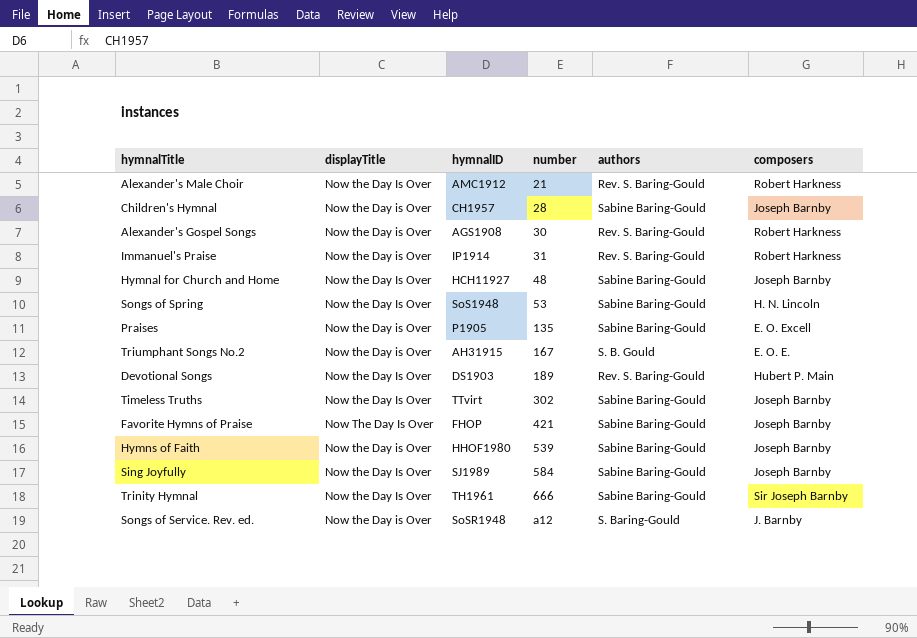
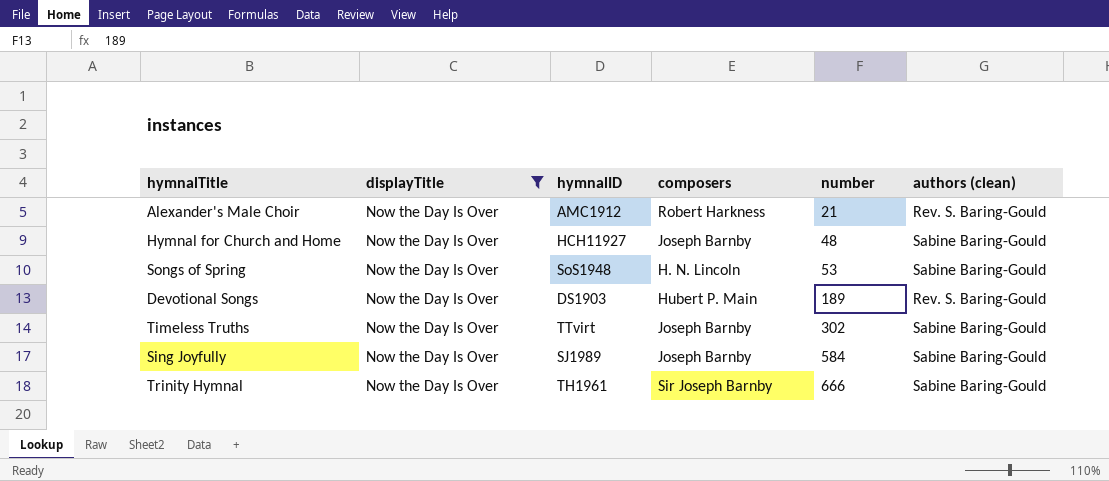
filter: none -> displayTitle = Now the Day Is Over
column composers | position: 6 -> 4
column name: authors -> authors (clean)

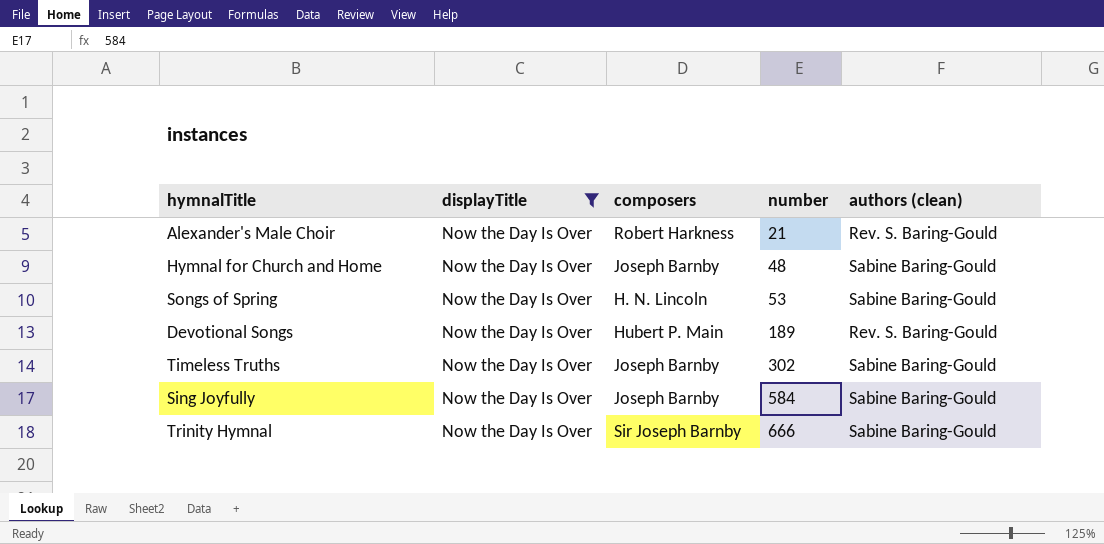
column hymnalID | position: 3 -> none

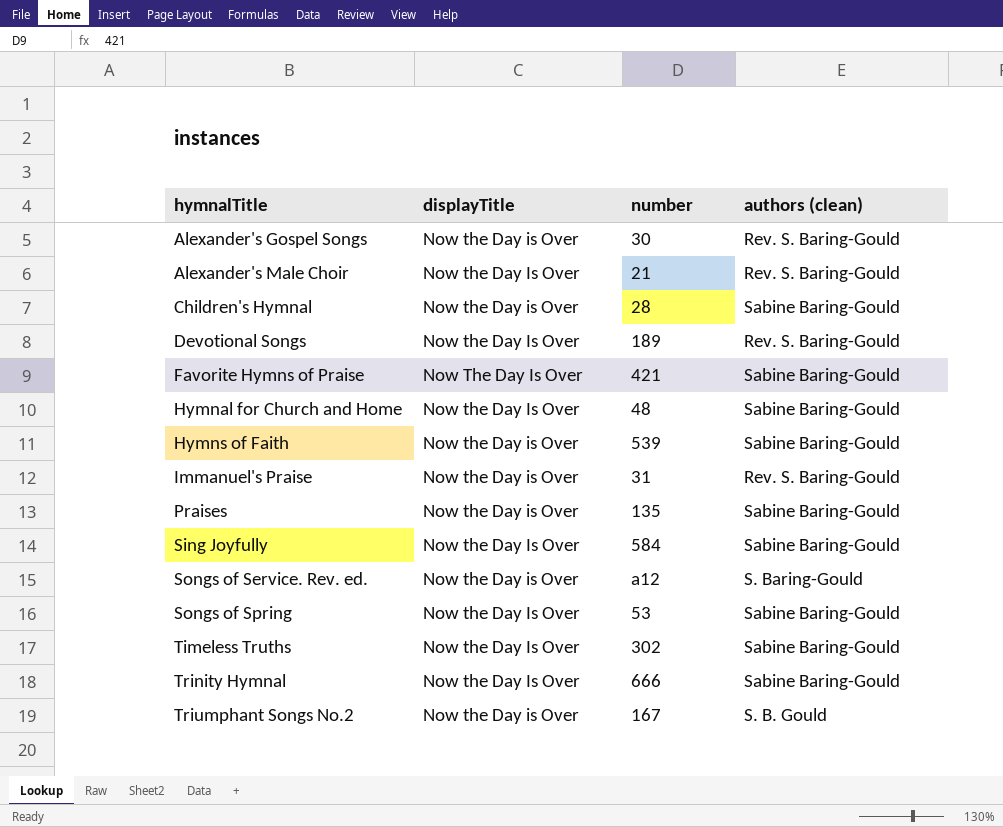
filter: displayTitle = Now the Day Is Over -> none
row order: number ascending -> hymnalTitle ascending
column composers | position: 3 -> none

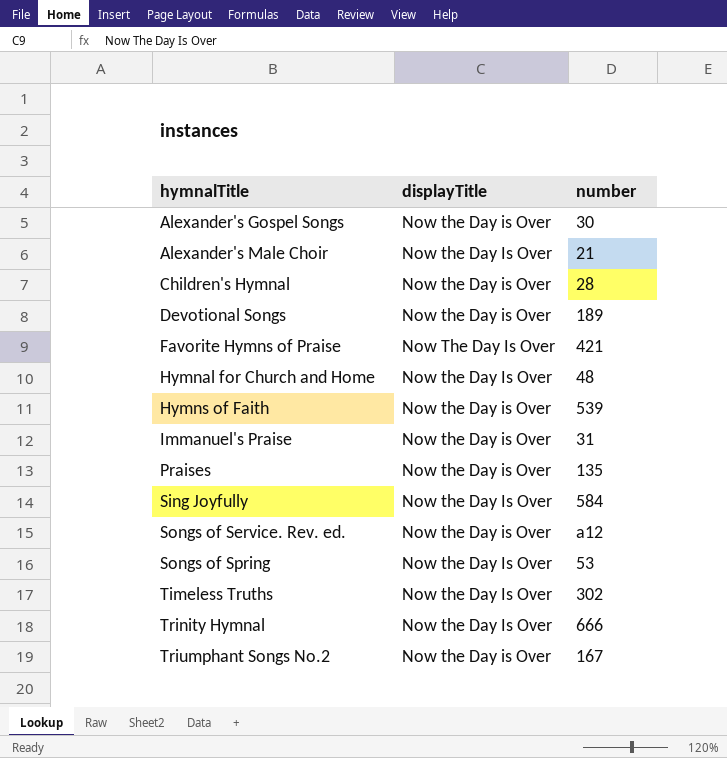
column authors (clean) | position: 4 -> none
Devotional Songs | displayTitle: Now the Day Is Over -> Now the Day is Over

